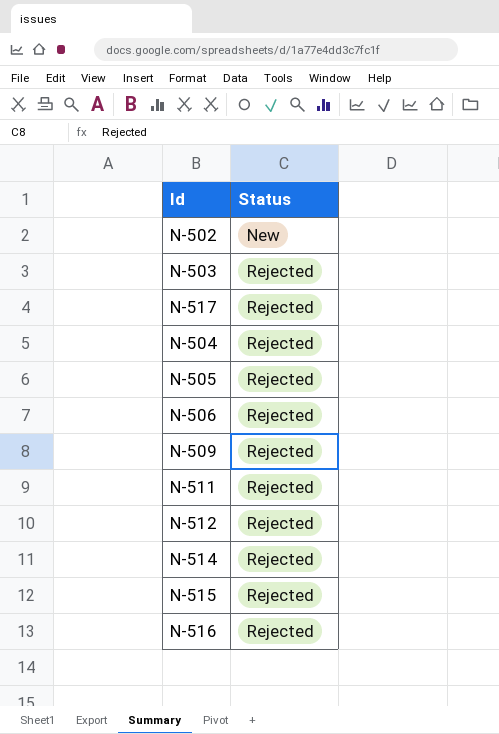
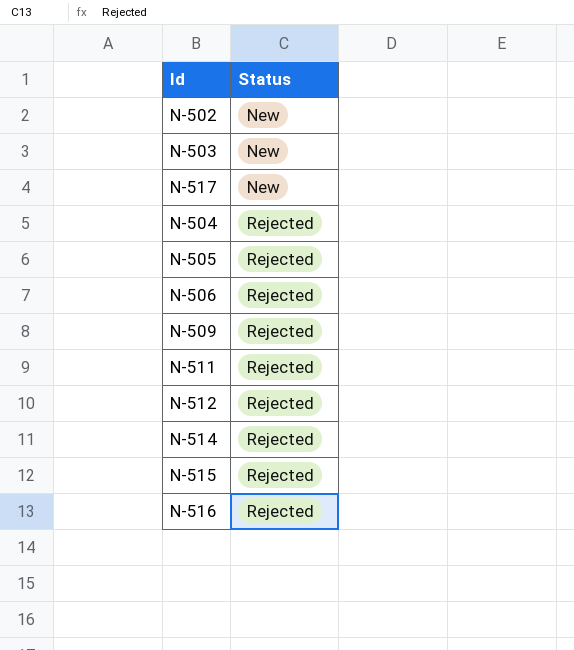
N-503 | Status: Rejected -> New
N-517 | Status: Rejected -> New

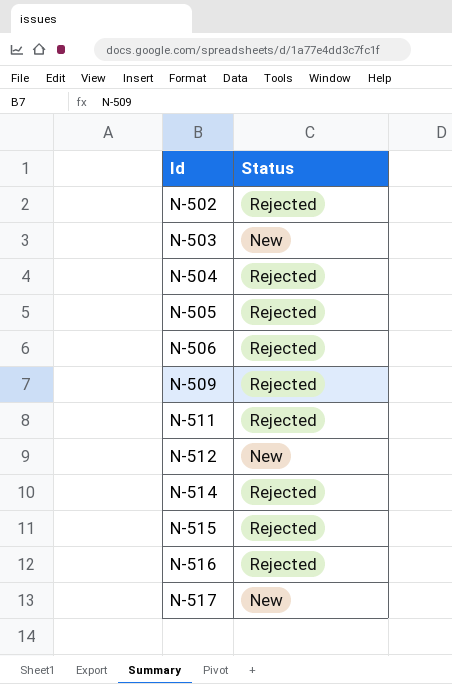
row order: Status ascending -> Id ascending
N-502 | Status: New -> Rejected
N-512 | Status: Rejected -> New

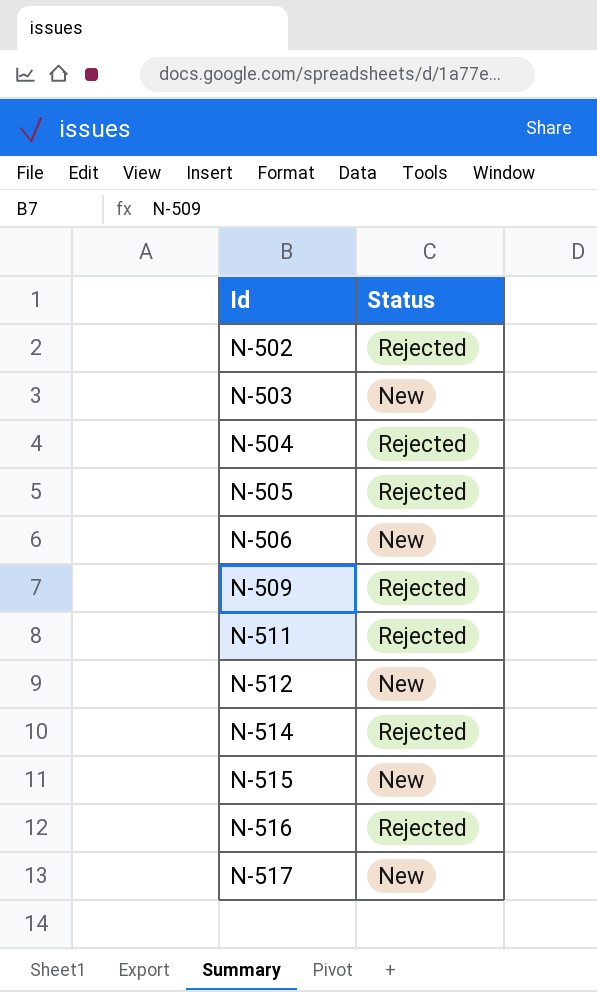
N-506 | Status: Rejected -> New
N-515 | Status: Rejected -> New

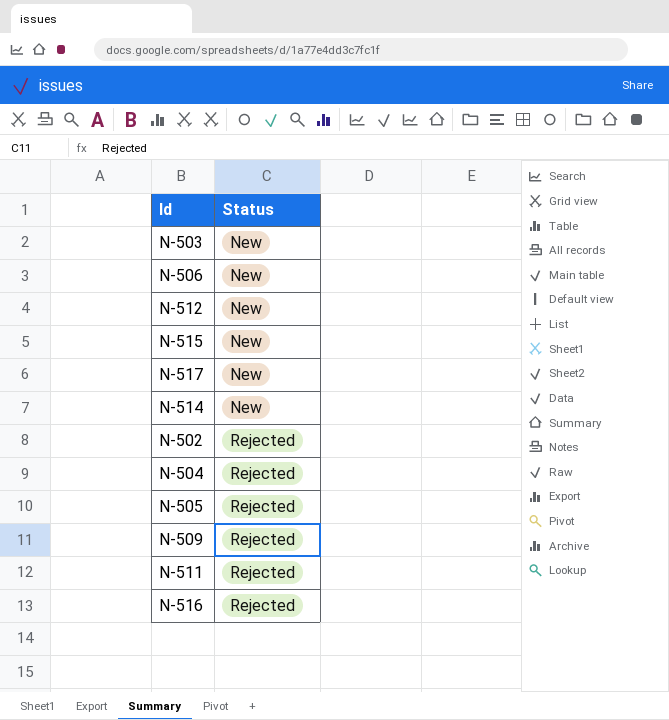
row order: Id ascending -> Status ascending
N-514 | Status: Rejected -> New

